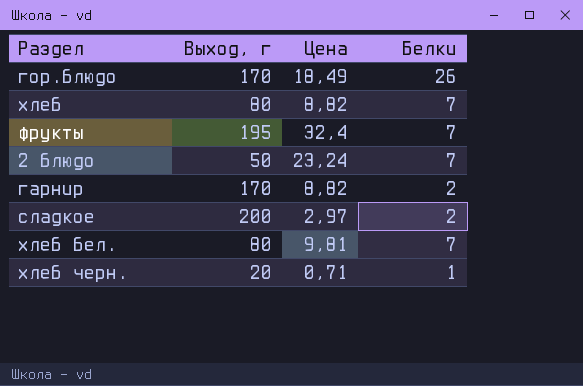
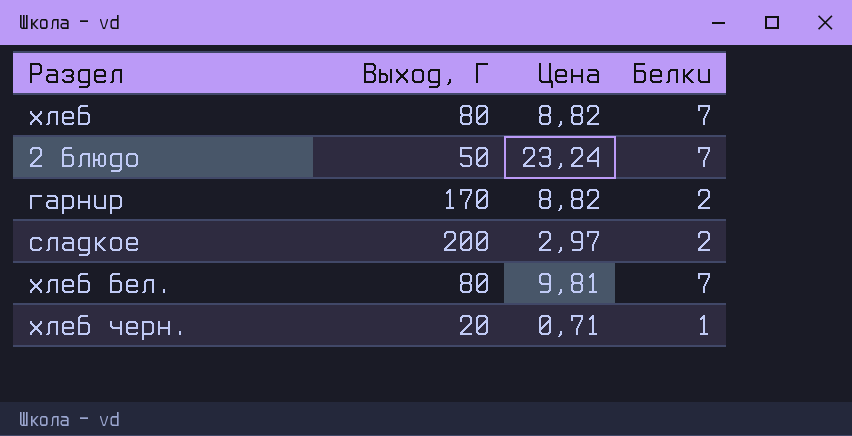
column name: Выход, г -> Выход, Г
row гор.блюдо: 170 | 18,49 | 26 -> none
row фрукты: 195 | 32,4 | 7 -> none

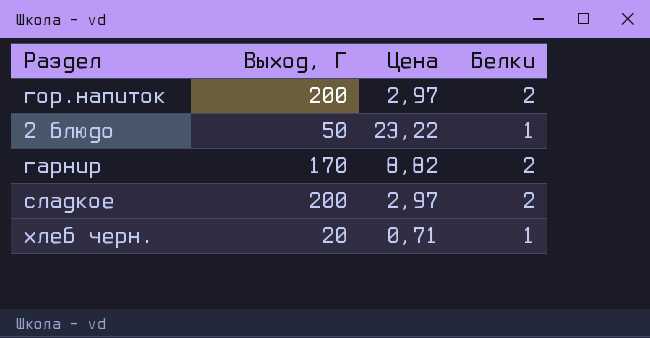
row хлеб: 80 | 8,82 | 7 -> none
row хлеб бел.: 80 | 9,81 | 7 -> none
row гор.напиток: none -> 200 | 2,97 | 2
2 блюдо | Цена: 23,24 -> 23,22
2 блюдо | Белки: 7 -> 1

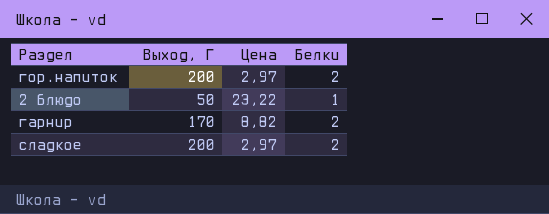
row хлеб черн.: 20 | 0,71 | 1 -> none

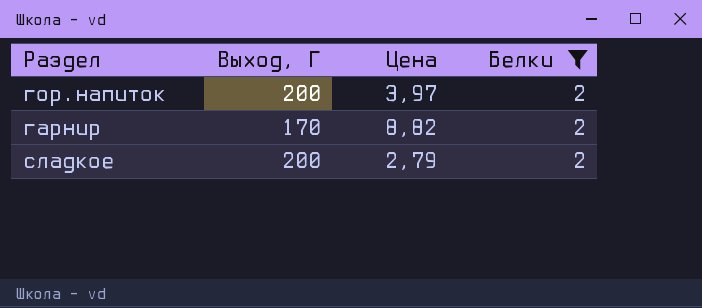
filter: none -> Белки = 2
гор.напиток | Цена: 2,97 -> 3,97
сладкое | Цена: 2,97 -> 2,79

